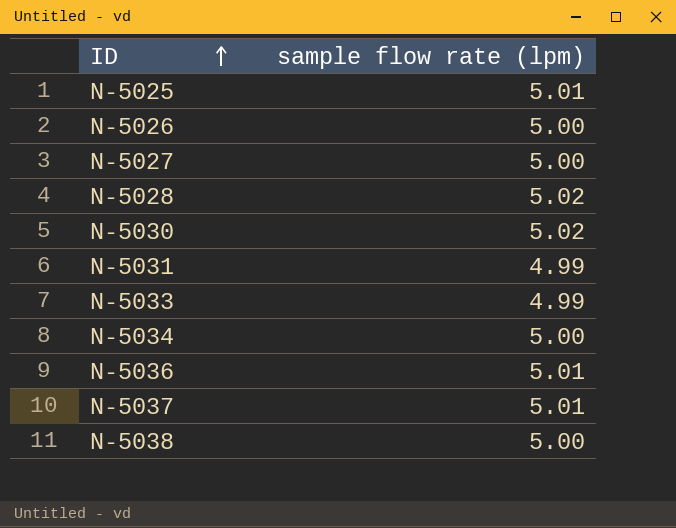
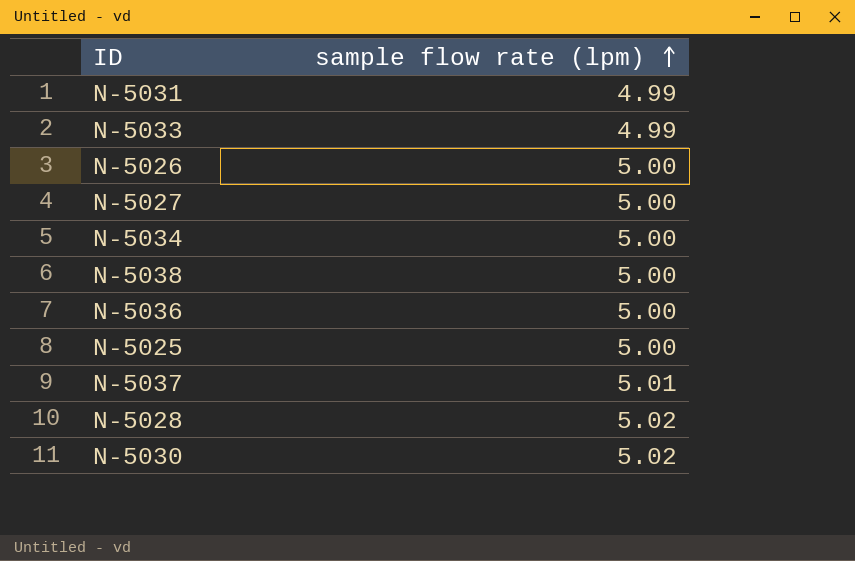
row order: ID ascending -> sample flow rate (lpm) ascending
N-5036 | sample flow rate (lpm): 5.01 -> 5.00
N-5025 | sample flow rate (lpm): 5.01 -> 5.00

